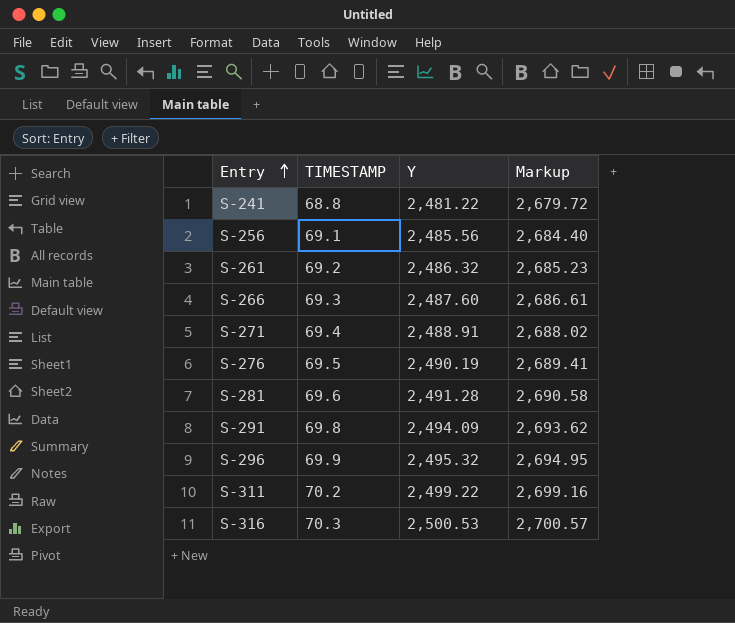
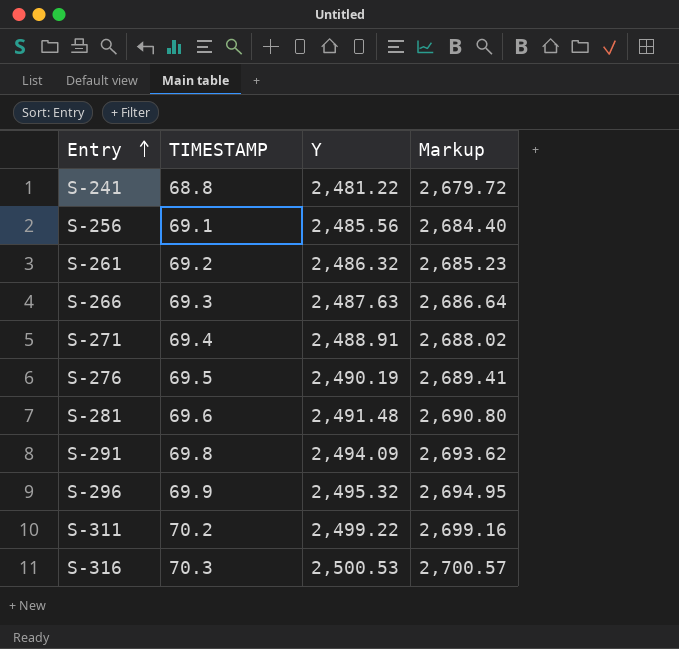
S-266 | Y: 2,487.60 -> 2,487.63
S-266 | Markup: 2,686.61 -> 2,686.64
S-281 | Y: 2,491.28 -> 2,491.48
S-281 | Markup: 2,690.58 -> 2,690.80

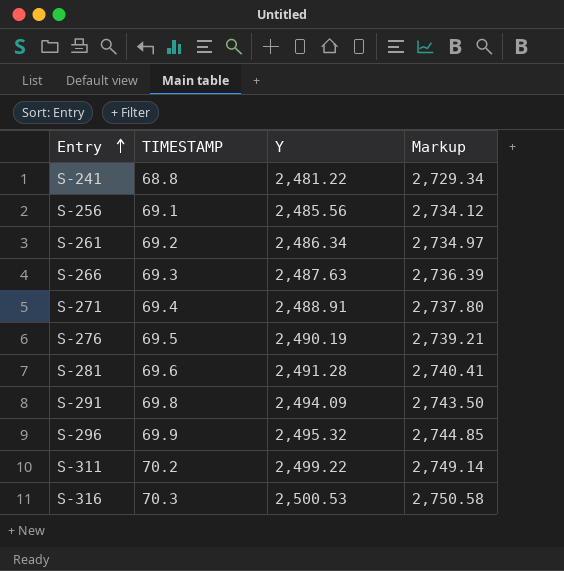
column Markup | formula: [Y] * 1.08 -> [Y] * 1.1
S-261 | Y: 2,486.32 -> 2,486.34
S-281 | Y: 2,491.48 -> 2,491.28

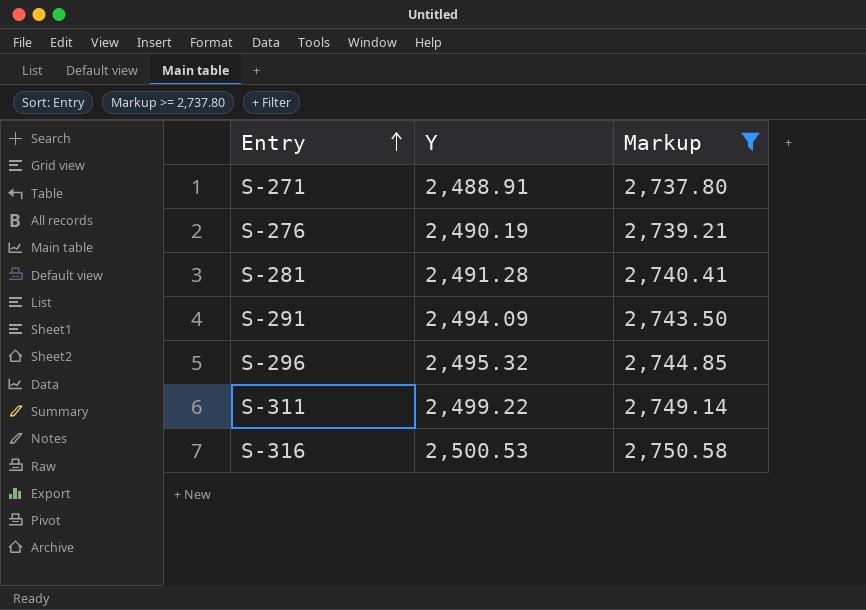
filter: none -> Markup >= 2,737.80
column TIMESTAMP | position: 2 -> none

